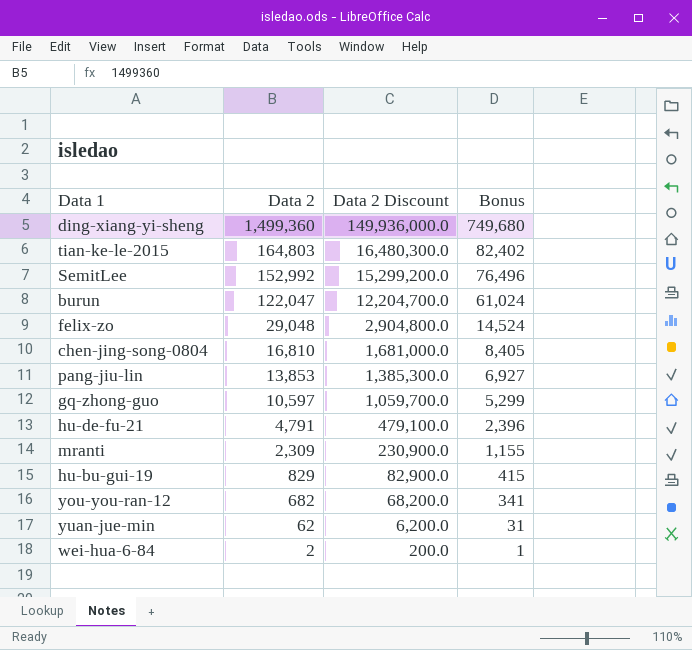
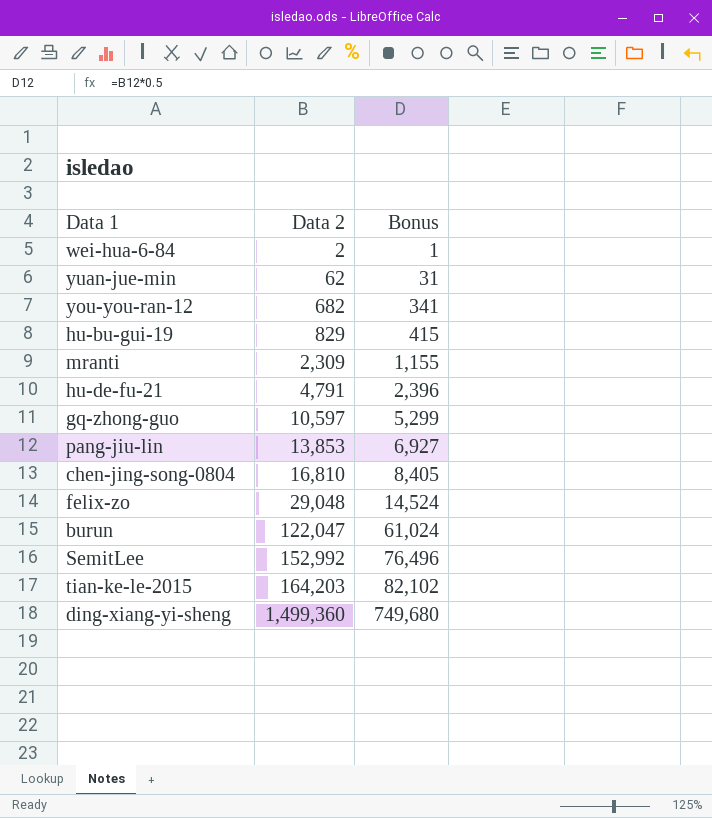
row order: Data 2 descending -> Data 2 ascending
column Data 2 Discount | formula: [Data 2] * 100 -> none
tian-ke-le-2015 | Data 2: 164,803 -> 164,203
tian-ke-le-2015 | Bonus: 82,402 -> 82,102

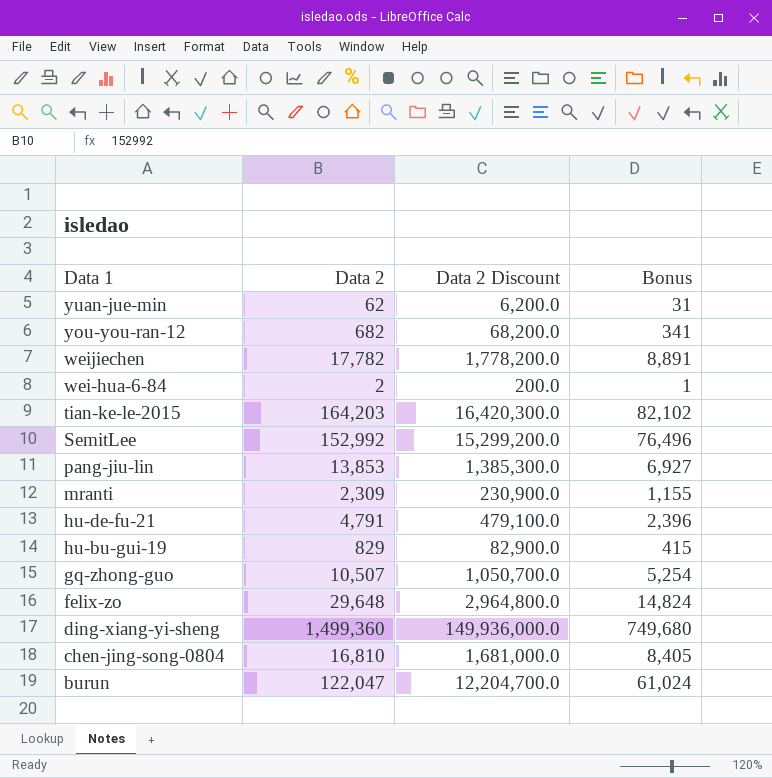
row order: Data 2 ascending -> Data 1 descending
column Data 2 Discount | formula: none -> [Data 2] * 100
row weijiechen: none -> 17,782 | 1,778,200.0 | 8,891
gq-zhong-guo | Data 2: 10,597 -> 10,507
gq-zhong-guo | Bonus: 5,299 -> 5,254
felix-zo | Data 2: 29,048 -> 29,648
felix-zo | Bonus: 14,524 -> 14,824

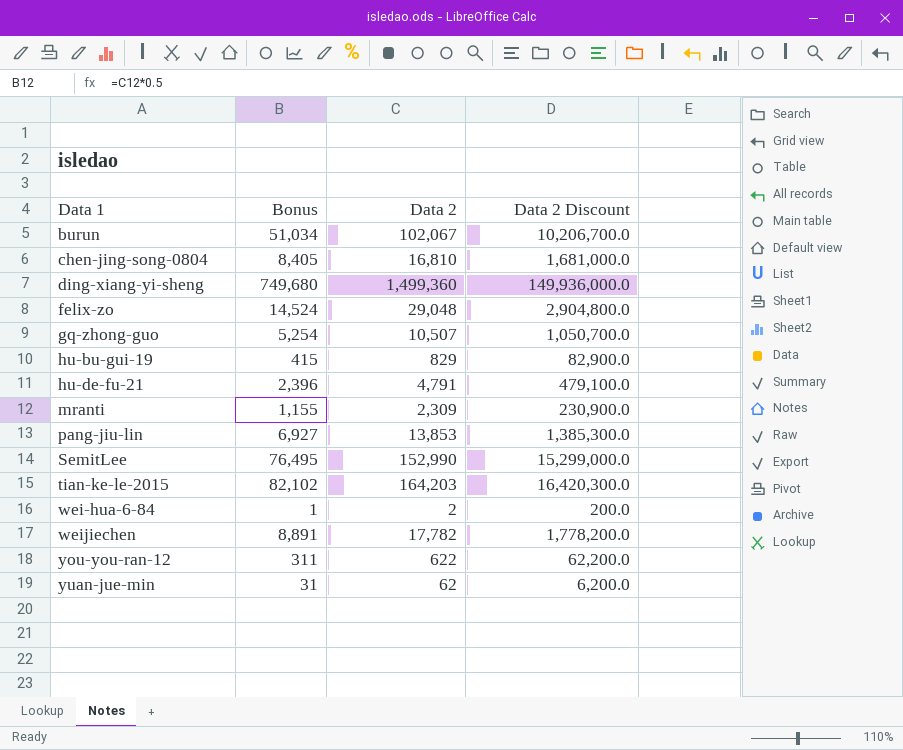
row order: Data 1 descending -> Data 1 ascending
column Bonus | position: 4 -> 2
burun | Bonus: 61,024 -> 51,034
burun | Data 2: 122,047 -> 102,067
burun | Data 2 Discount: 12,204,700.0 -> 10,206,700.0
felix-zo | Bonus: 14,824 -> 14,524
felix-zo | Data 2: 29,648 -> 29,048
felix-zo | Data 2 Discount: 2,964,800.0 -> 2,904,800.0
SemitLee | Bonus: 76,496 -> 76,495
SemitLee | Data 2: 152,992 -> 152,990
SemitLee | Data 2 Discount: 15,299,200.0 -> 15,299,000.0
you-you-ran-12 | Bonus: 341 -> 311
you-you-ran-12 | Data 2: 682 -> 622
you-you-ran-12 | Data 2 Discount: 68,200.0 -> 62,200.0

